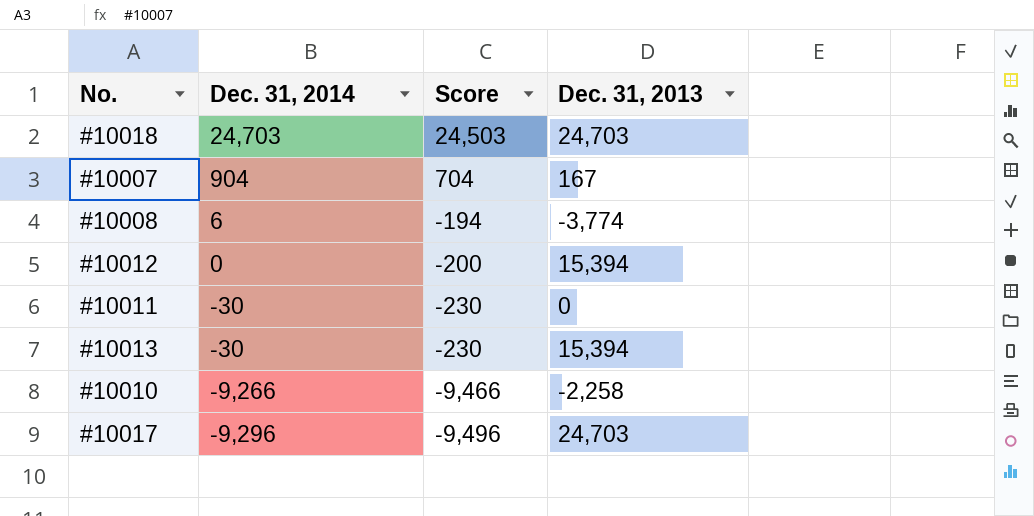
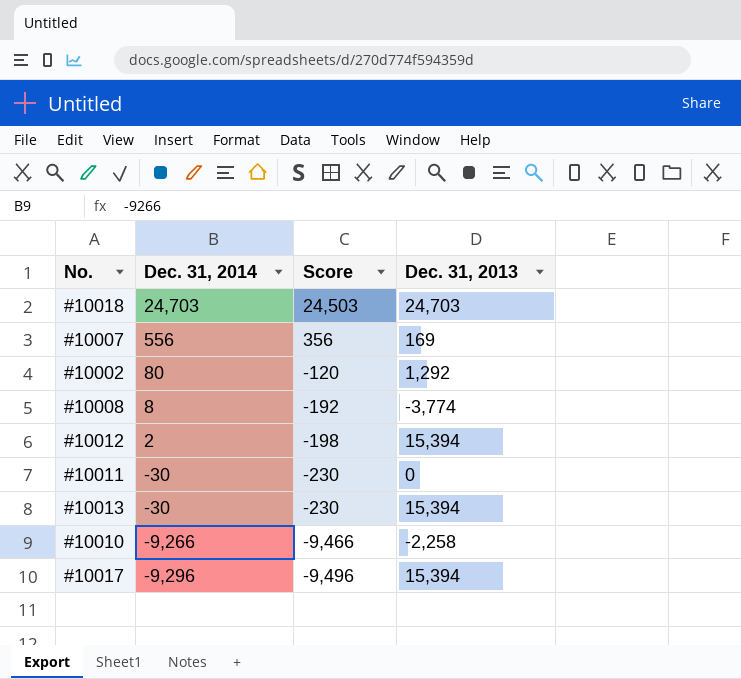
#10007 | Dec. 31, 2014: 904 -> 556
#10007 | Score: 704 -> 356
#10007 | Dec. 31, 2013: 167 -> 169
row #10002: none -> 80 | -120 | 1,292
#10008 | Dec. 31, 2014: 6 -> 8
#10008 | Score: -194 -> -192
#10012 | Dec. 31, 2014: 0 -> 2
#10012 | Score: -200 -> -198
#10017 | Dec. 31, 2013: 24,703 -> 15,394

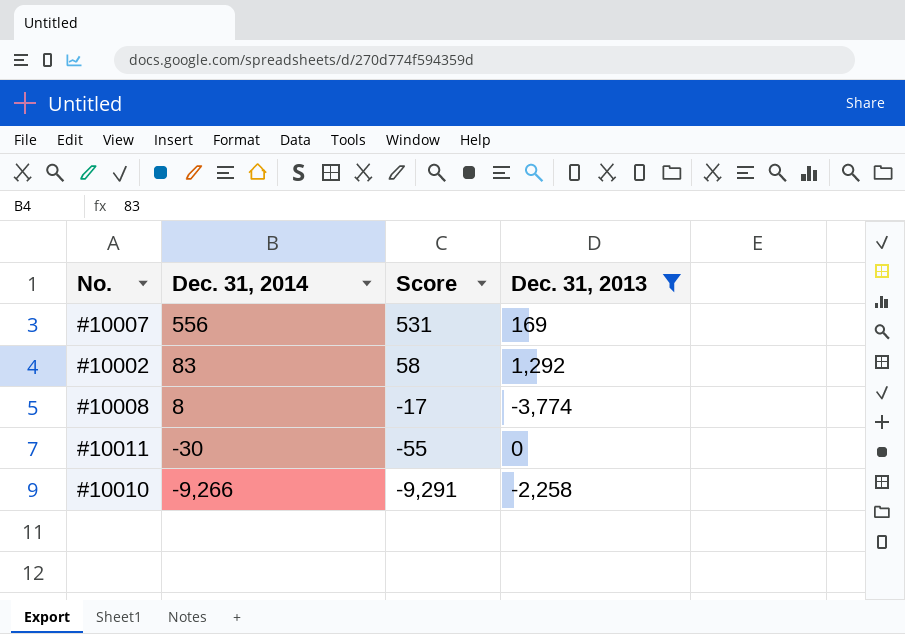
filter: none -> Dec. 31, 2013 <= 1,292
column Score | formula: [Dec. 31, 2014] - 200 -> [Dec. 31, 2014] - 25
#10002 | Dec. 31, 2014: 80 -> 83

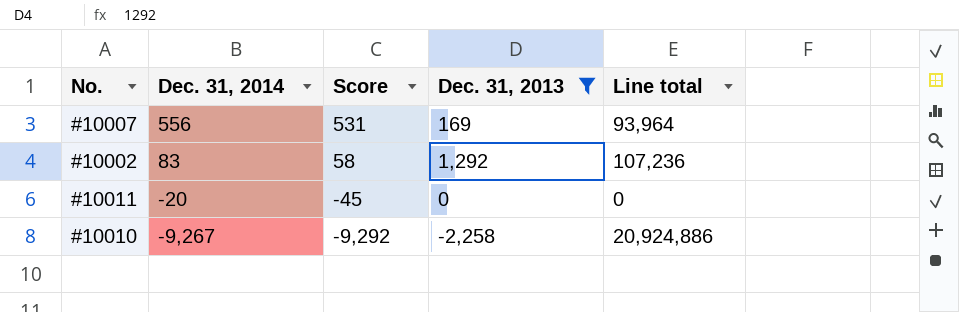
column Line total | formula: none -> [Dec. 31, 2014] * [Dec. 31, 2013]
row #10008: 8 | -17 | -3,774 -> none
#10011 | Dec. 31, 2014: -30 -> -20
#10011 | Score: -55 -> -45
#10010 | Dec. 31, 2014: -9,266 -> -9,267
#10010 | Score: -9,291 -> -9,292

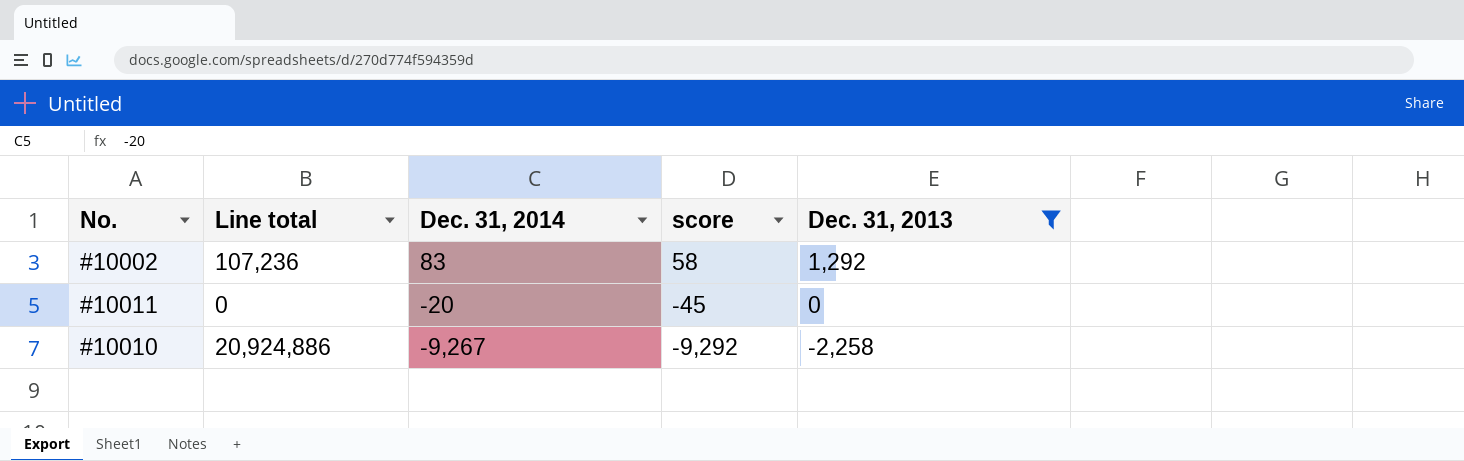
column Line total | position: 5 -> 2
column name: Score -> score
row #10007: 556 | 531 | 169 | 93,964 -> none

